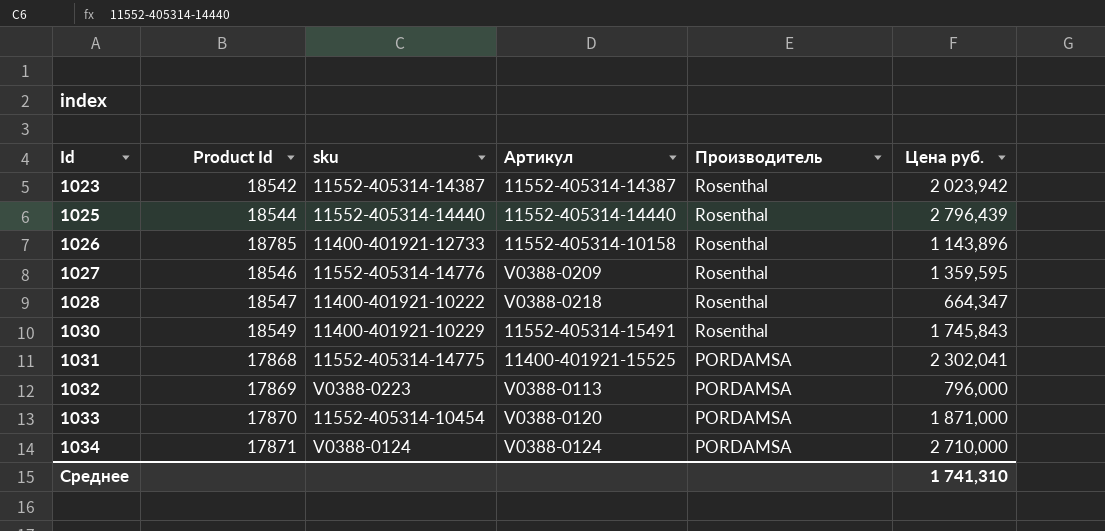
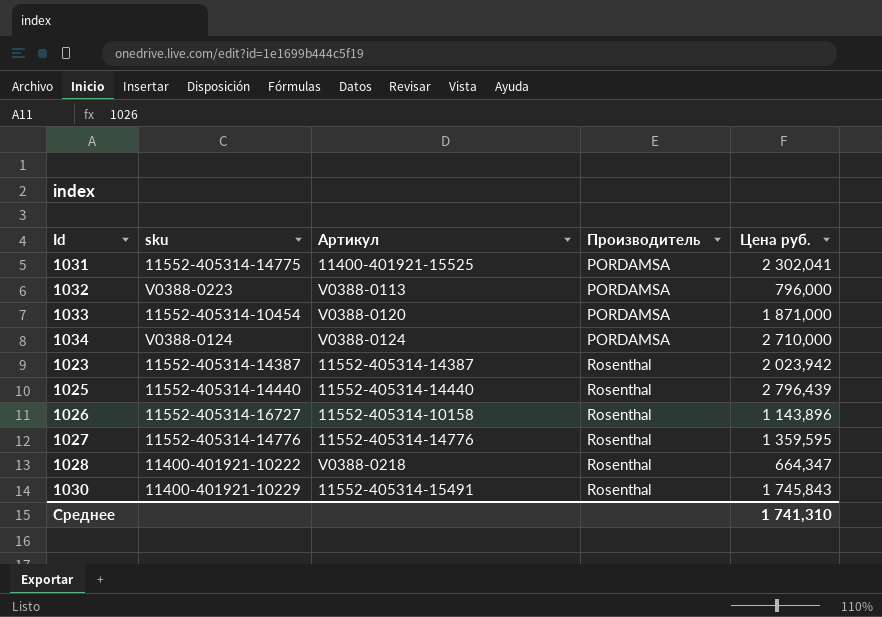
row order: Id ascending -> Производитель ascending
column Product Id | position: 2 -> none
1026 | sku: 11400-401921-12733 -> 11552-405314-16727
1027 | Артикул: V0388-0209 -> 11552-405314-14776

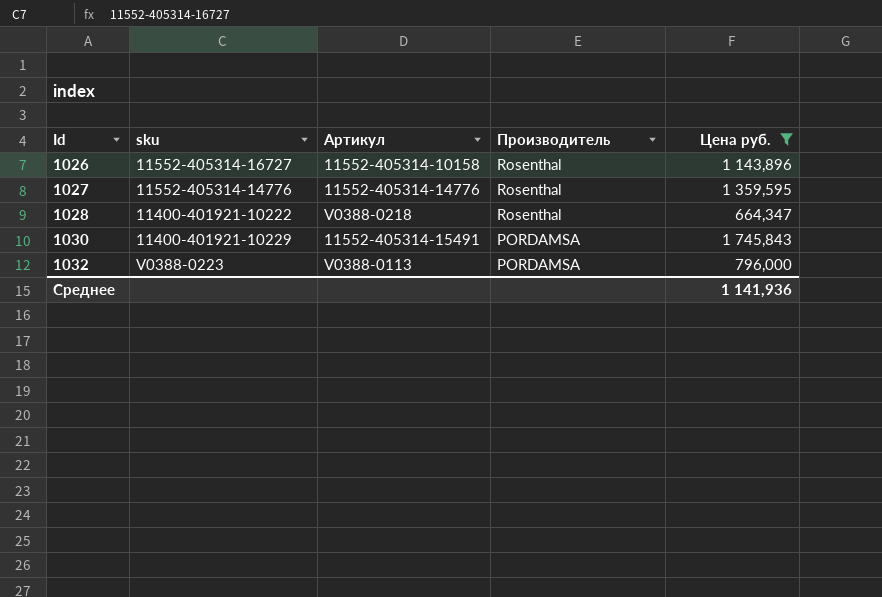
filter: none -> Цена руб. <= 1 745,843
row order: Производитель ascending -> Id ascending
1030 | Производитель: Rosenthal -> PORDAMSA
Среднее | Цена руб.: 1 741,310 -> 1 141,936

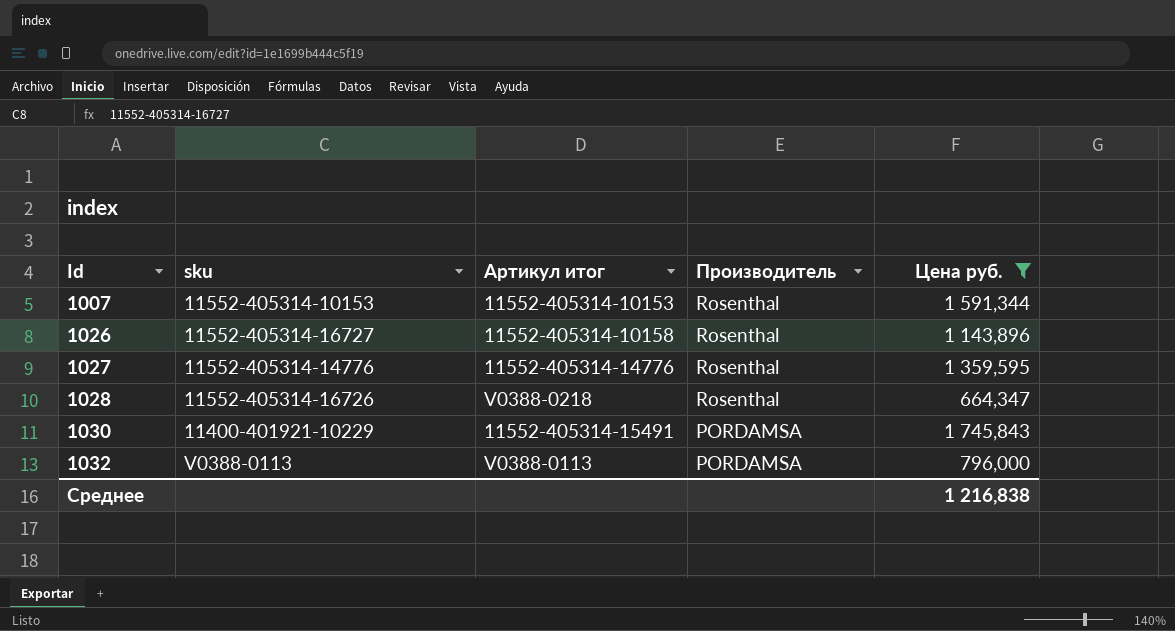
column name: Артикул -> Артикул итог
row 1007: none -> 11552-405314-10153 | 11552-405314-10153 | Rosenthal | 1 591,344
1028 | sku: 11400-401921-10222 -> 11552-405314-16726
1032 | sku: V0388-0223 -> V0388-0113
Среднее | Цена руб.: 1 141,936 -> 1 216,838

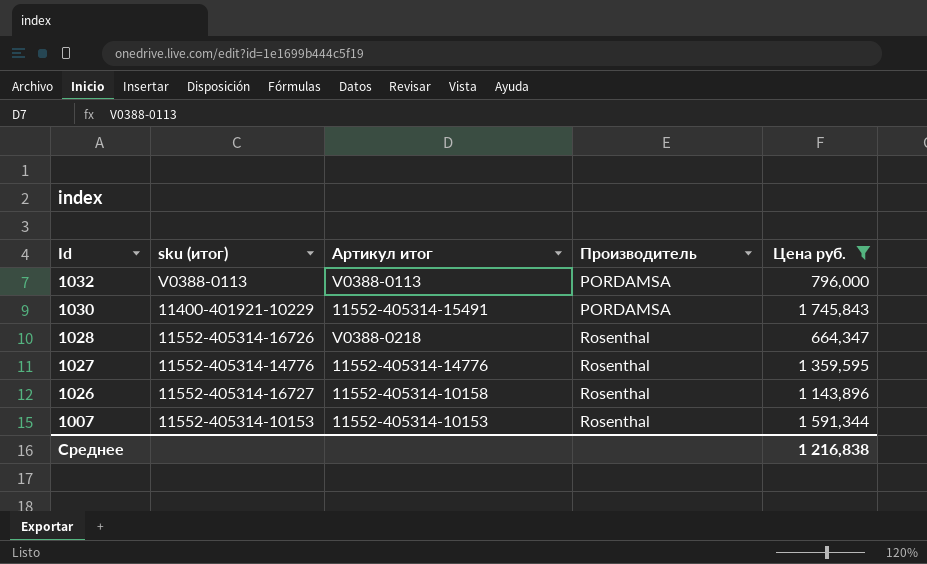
row order: Id ascending -> Id descending
column name: sku -> sku (итог)

